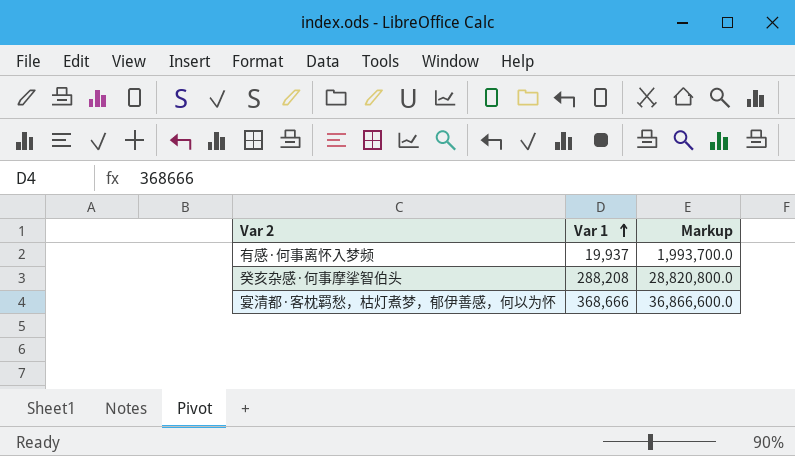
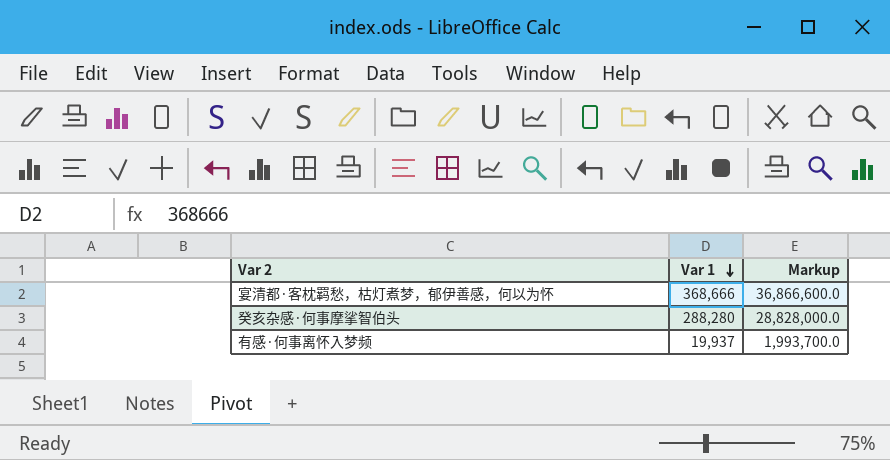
row order: Var 1 ascending -> Var 1 descending
癸亥杂感·何事摩挲智伯头 | Var 1: 288,208 -> 288,280
癸亥杂感·何事摩挲智伯头 | Markup: 28,820,800.0 -> 28,828,000.0

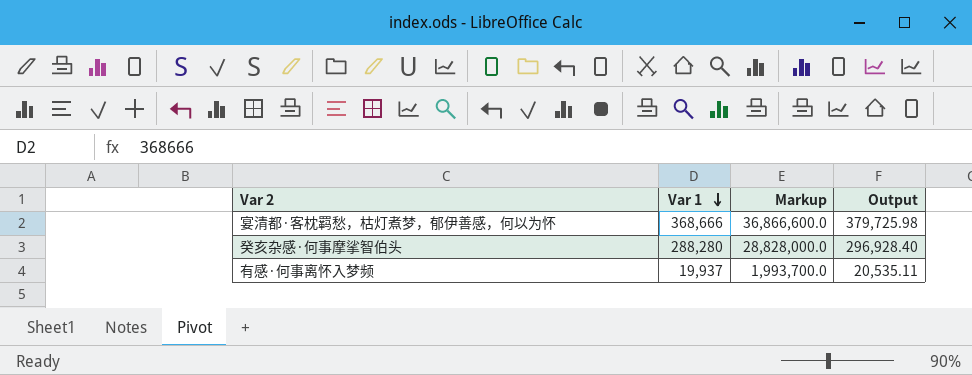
column Output | formula: none -> [Var 1] * 1.03

